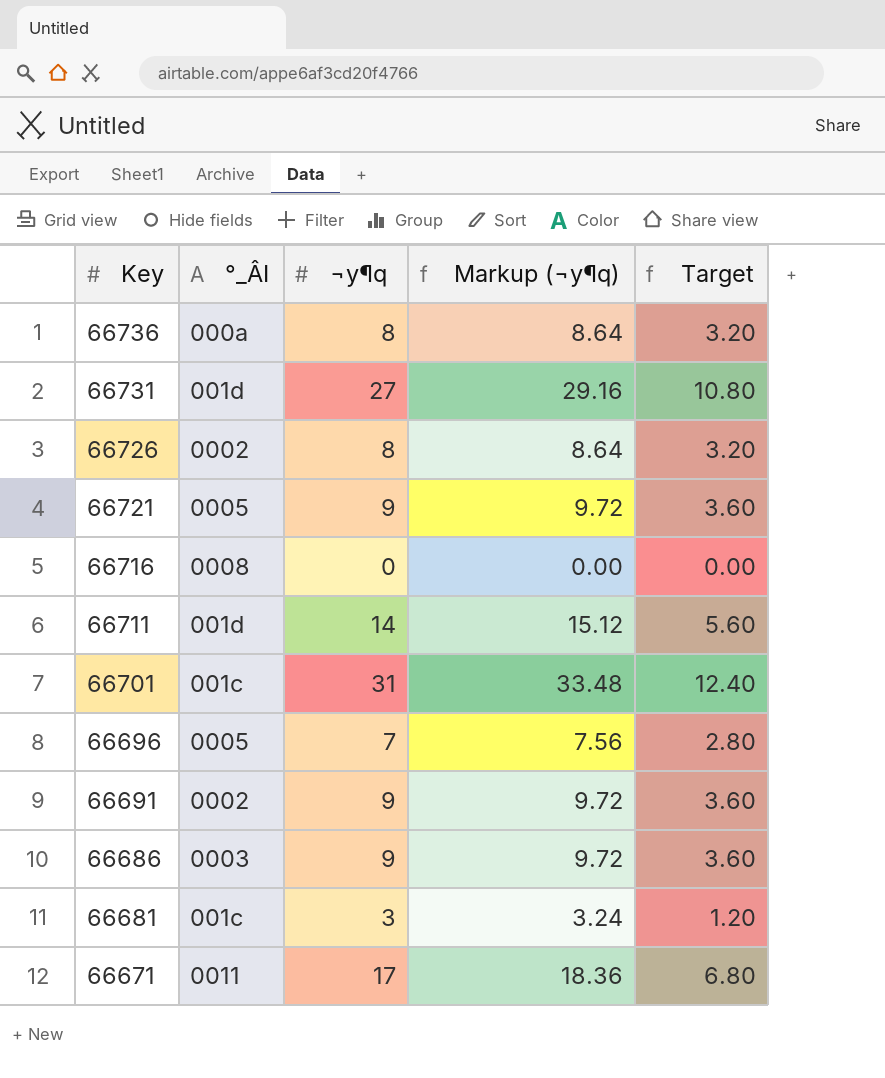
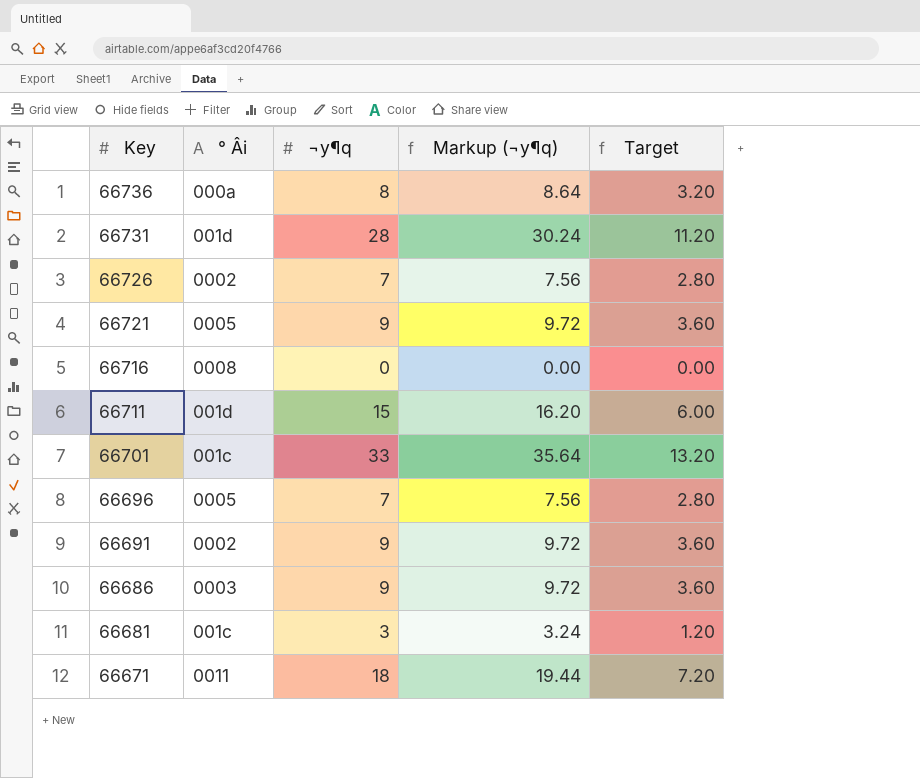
column name: °_ÂI -> ° Âi
66731 | ¬y¶q: 27 -> 28
66731 | Markup (¬y¶q): 29.16 -> 30.24
66731 | Target: 10.80 -> 11.20
66726 | ¬y¶q: 8 -> 7
66726 | Markup (¬y¶q): 8.64 -> 7.56
66726 | Target: 3.20 -> 2.80
66711 | ¬y¶q: 14 -> 15
66711 | Markup (¬y¶q): 15.12 -> 16.20
66711 | Target: 5.60 -> 6.00
66701 | ¬y¶q: 31 -> 33
66701 | Markup (¬y¶q): 33.48 -> 35.64
66701 | Target: 12.40 -> 13.20
66671 | ¬y¶q: 17 -> 18
66671 | Markup (¬y¶q): 18.36 -> 19.44
66671 | Target: 6.80 -> 7.20

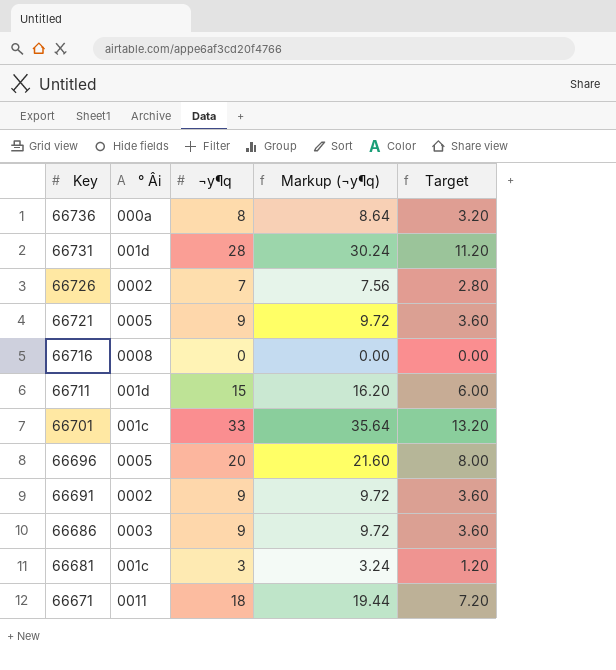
66696 | ¬y¶q: 7 -> 20
66696 | Markup (¬y¶q): 7.56 -> 21.60
66696 | Target: 2.80 -> 8.00

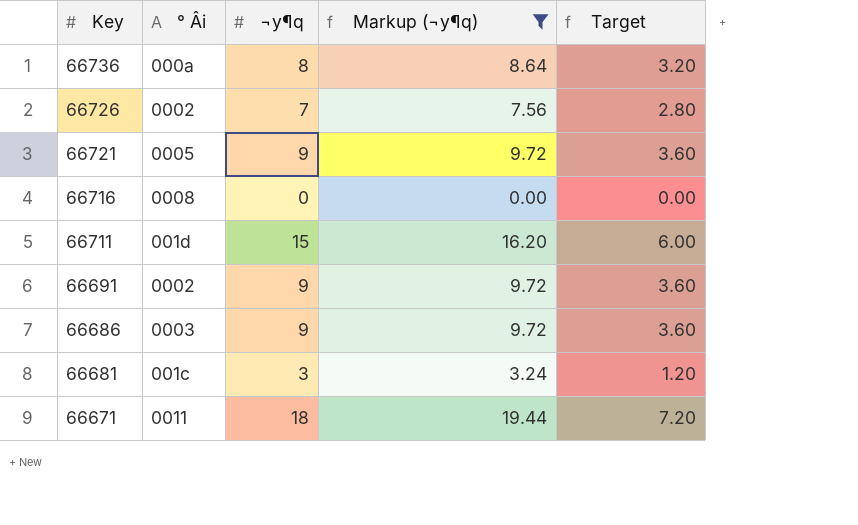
filter: none -> Markup (¬y¶q) <= 19.44

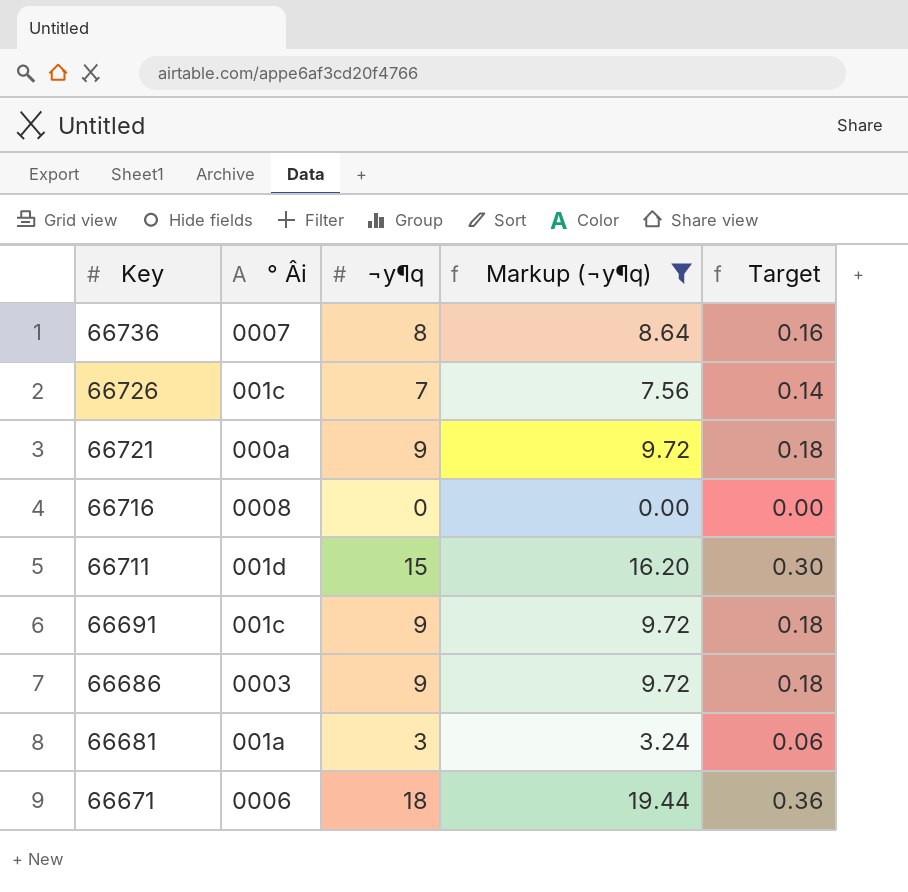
column Target | formula: [¬y¶q] * 0.4 -> [¬y¶q] * 0.02
66736 | ° Âi: 000a -> 0007
66726 | ° Âi: 0002 -> 001c
66721 | ° Âi: 0005 -> 000a
66691 | ° Âi: 0002 -> 001c
66681 | ° Âi: 001c -> 001a
66671 | ° Âi: 0011 -> 0006

